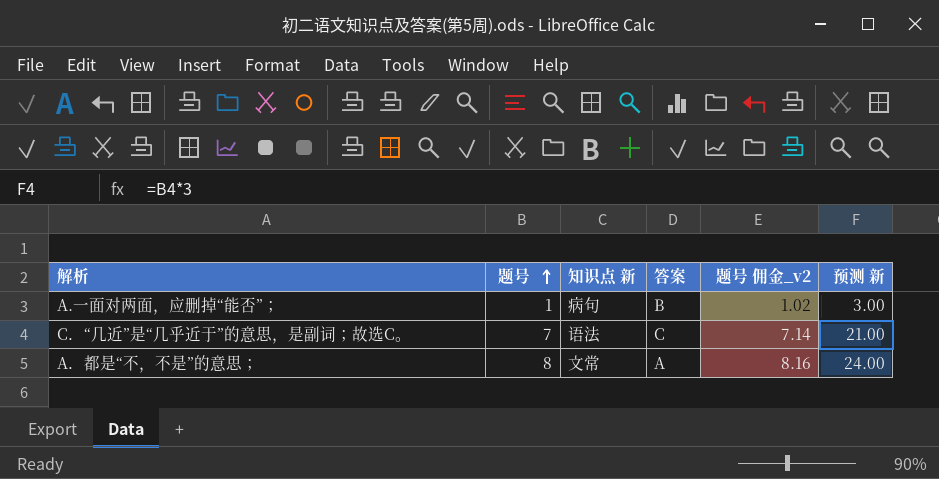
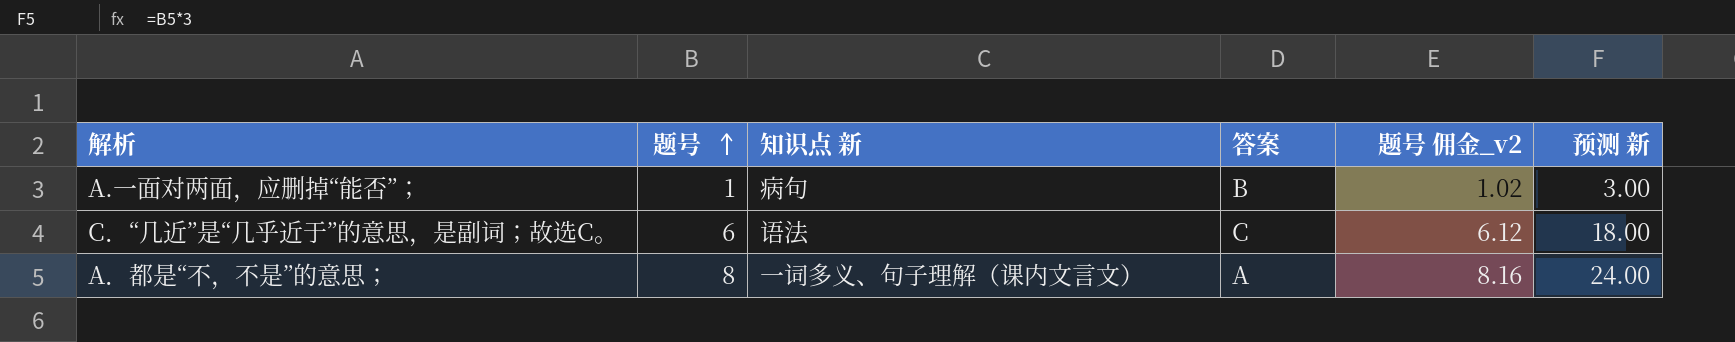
C．“几近”是“几乎近于”的意思，是副词；故选C。 | 题号: 7 -> 6
C．“几近”是“几乎近于”的意思，是副词；故选C。 | 题号 佣金_v2: 7.14 -> 6.12
C．“几近”是“几乎近于”的意思，是副词；故选C。 | 预测 新: 21.00 -> 18.00
A．都是“不，不是”的意思； | 知识点 新: 文常 -> 一词多义、句子理解（课内文言文）

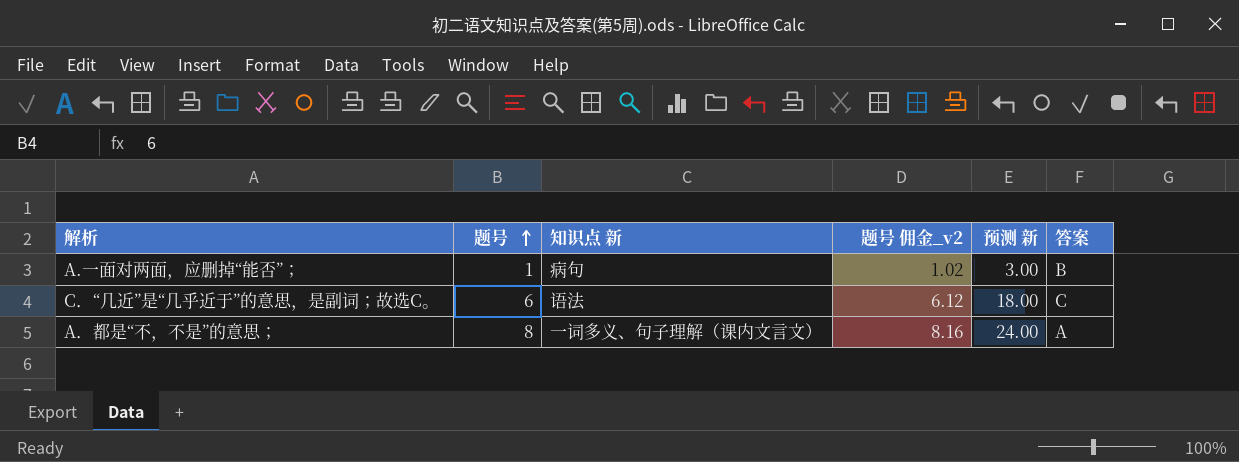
column 答案 | position: 4 -> 6

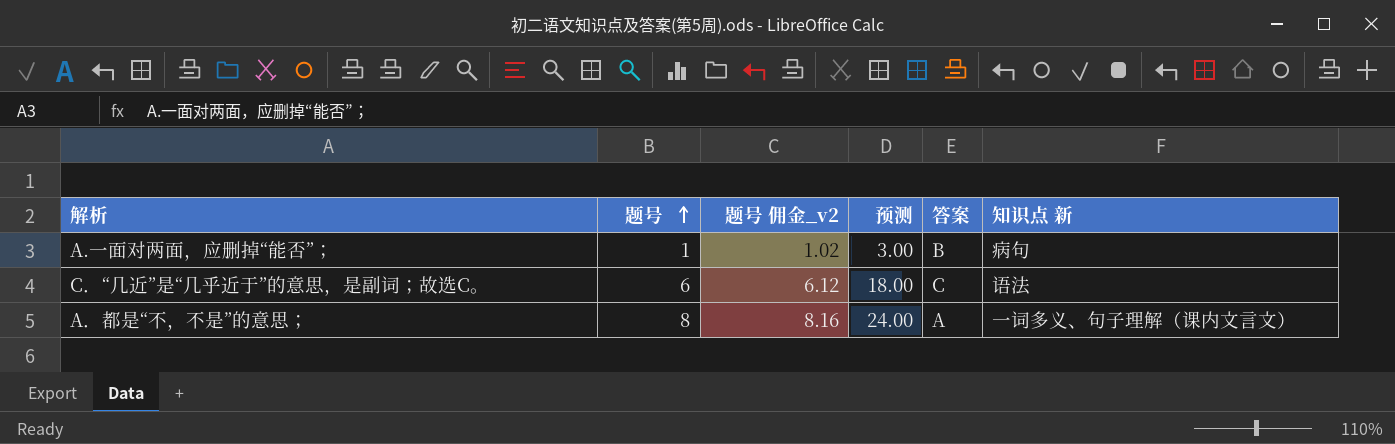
column name: 预测 新 -> 预测
column 知识点 新 | position: 3 -> 6

